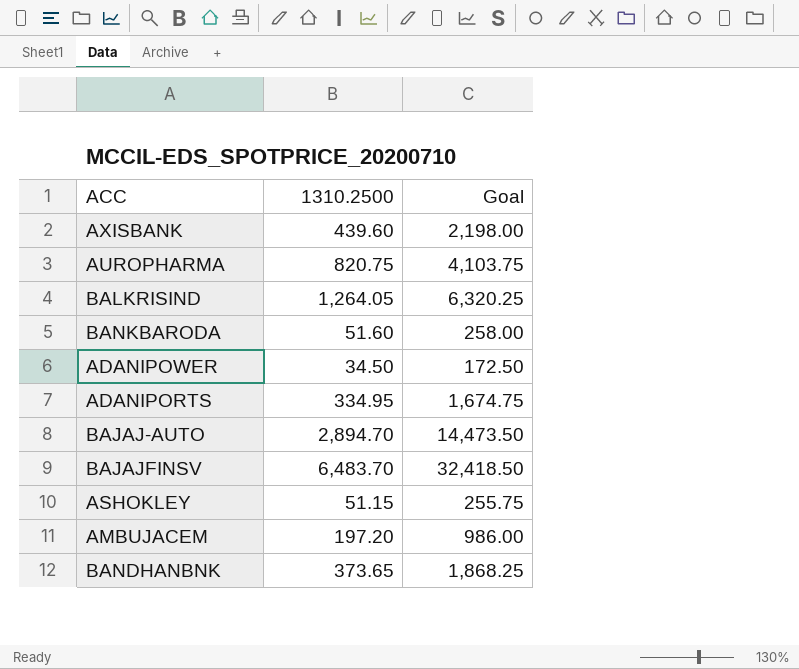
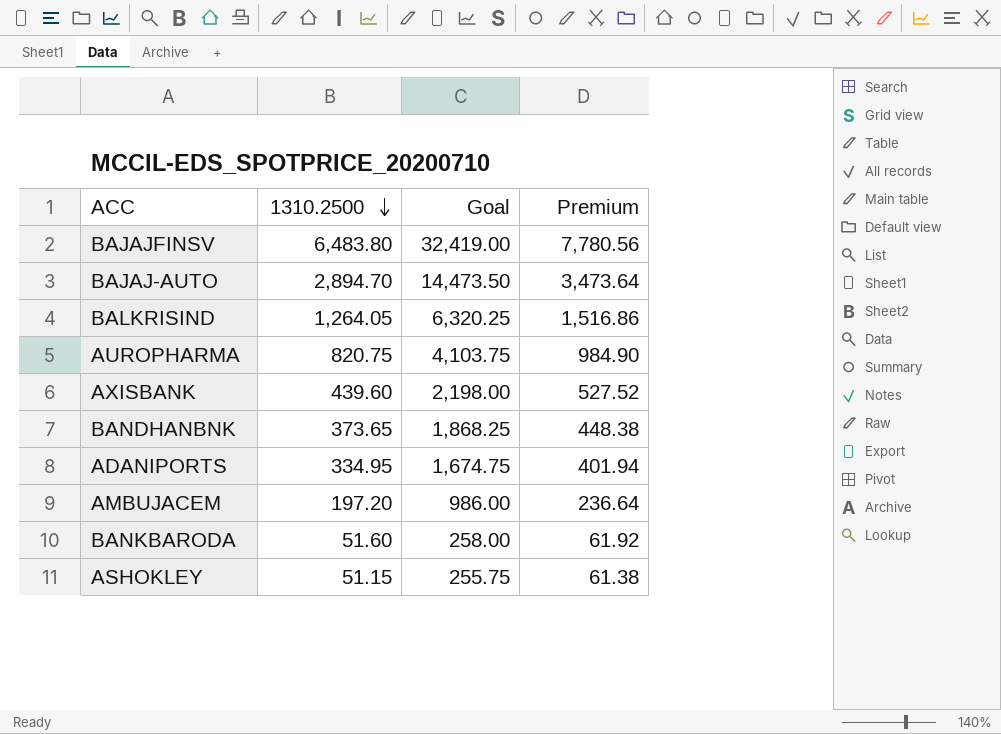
row order: none -> 1310.2500 descending
column Premium | formula: none -> [1310.2500] * 1.2
row ADANIPOWER: 34.50 | 172.50 -> none
BAJAJFINSV | 1310.2500: 6,483.70 -> 6,483.80
BAJAJFINSV | Goal: 32,418.50 -> 32,419.00

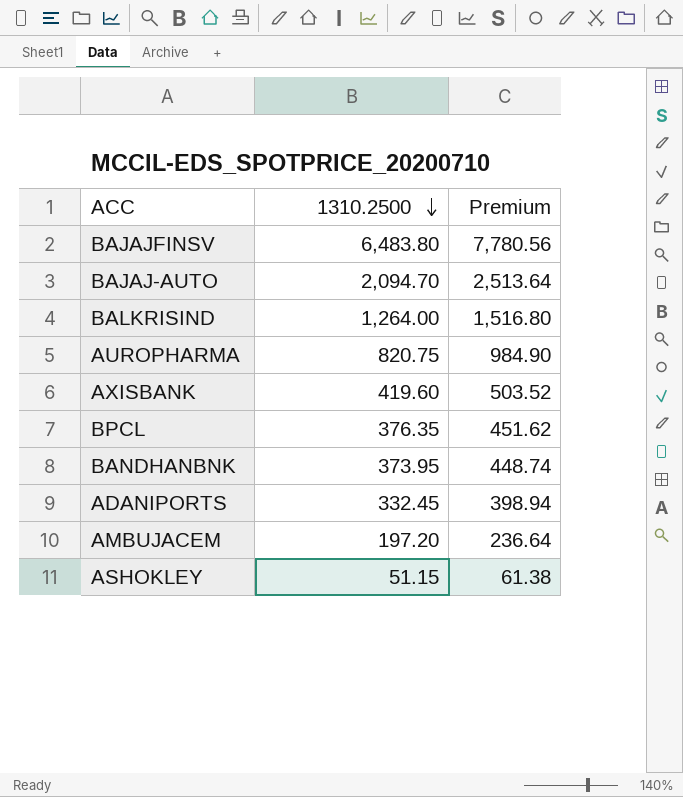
column Goal | formula: [1310.2500] * 5 -> none
row BANKBARODA: 51.60 | 258.00 | 61.92 -> none
BAJAJ-AUTO | 1310.2500: 2,894.70 -> 2,094.70
BAJAJ-AUTO | Premium: 3,473.64 -> 2,513.64
BALKRISIND | 1310.2500: 1,264.05 -> 1,264.00
BALKRISIND | Premium: 1,516.86 -> 1,516.80
AXISBANK | 1310.2500: 439.60 -> 419.60
AXISBANK | Premium: 527.52 -> 503.52
row BPCL: none -> 376.35 | 451.62
BANDHANBNK | 1310.2500: 373.65 -> 373.95
BANDHANBNK | Premium: 448.38 -> 448.74
ADANIPORTS | 1310.2500: 334.95 -> 332.45
ADANIPORTS | Premium: 401.94 -> 398.94

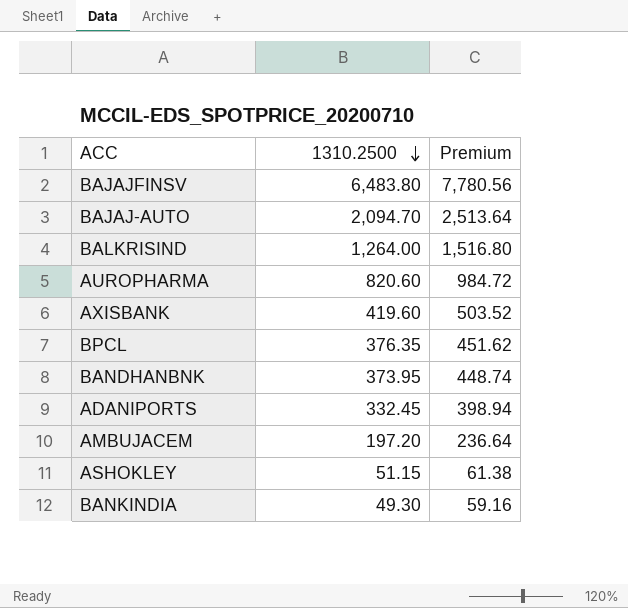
AUROPHARMA | 1310.2500: 820.75 -> 820.60
AUROPHARMA | Premium: 984.90 -> 984.72
row BANKINDIA: none -> 49.30 | 59.16

